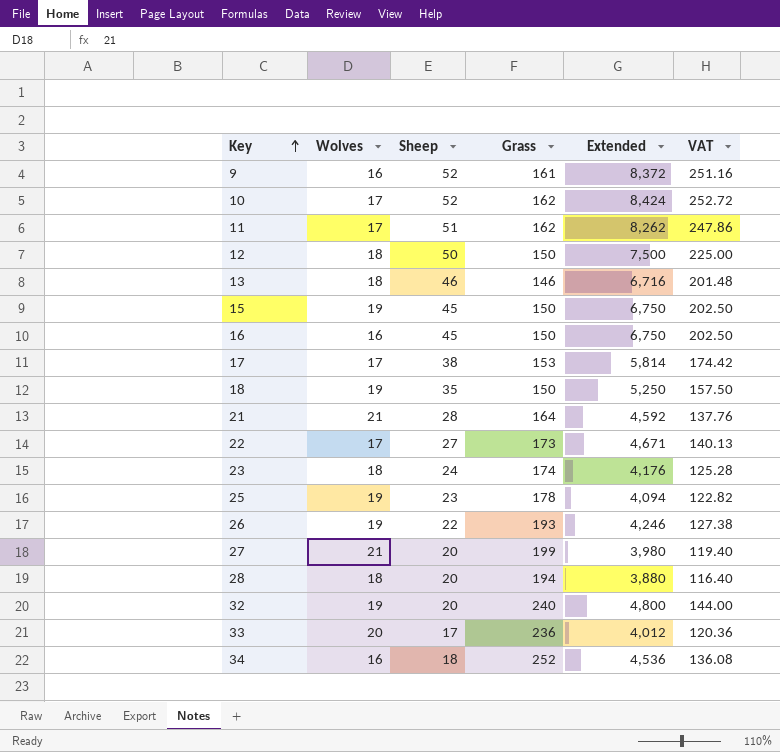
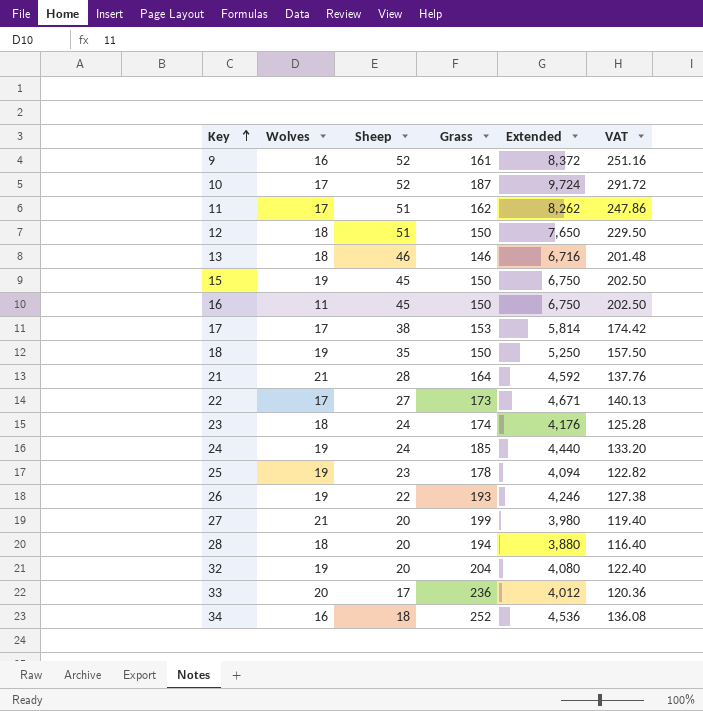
10 | Grass: 162 -> 187
10 | Extended: 8,424 -> 9,724
10 | VAT: 252.72 -> 291.72
12 | Sheep: 50 -> 51
12 | Extended: 7,500 -> 7,650
12 | VAT: 225.00 -> 229.50
16 | Wolves: 16 -> 11
row 24: none -> 19 | 24 | 185 | 4,440 | 133.20
32 | Grass: 240 -> 204
32 | Extended: 4,800 -> 4,080
32 | VAT: 144.00 -> 122.40

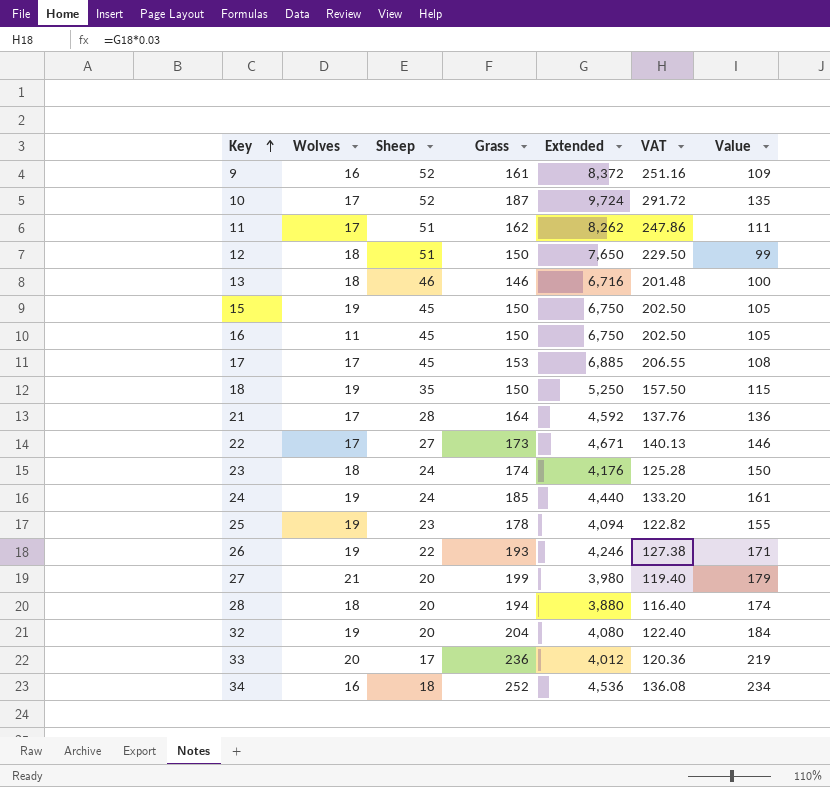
column Value | formula: none -> [Grass] - [Sheep]
17 | Sheep: 38 -> 45
17 | Extended: 5,814 -> 6,885
17 | VAT: 174.42 -> 206.55
21 | Wolves: 21 -> 17

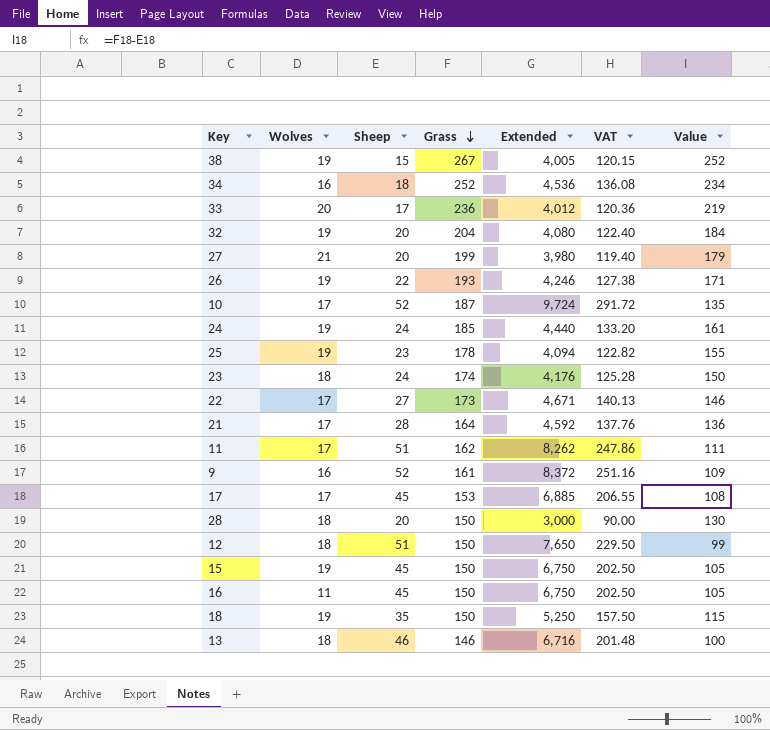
row order: Key ascending -> Grass descending
row 38: none -> 19 | 15 | 267 | 4,005 | 120.15 | 252
28 | Grass: 194 -> 150
28 | Extended: 3,880 -> 3,000
28 | VAT: 116.40 -> 90.00
28 | Value: 174 -> 130

